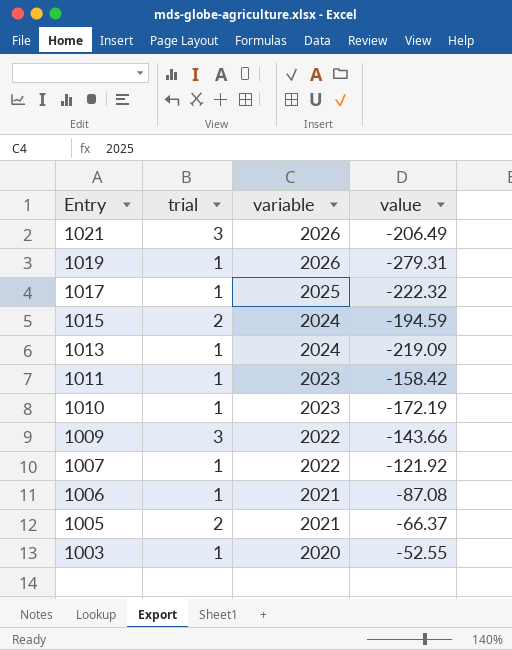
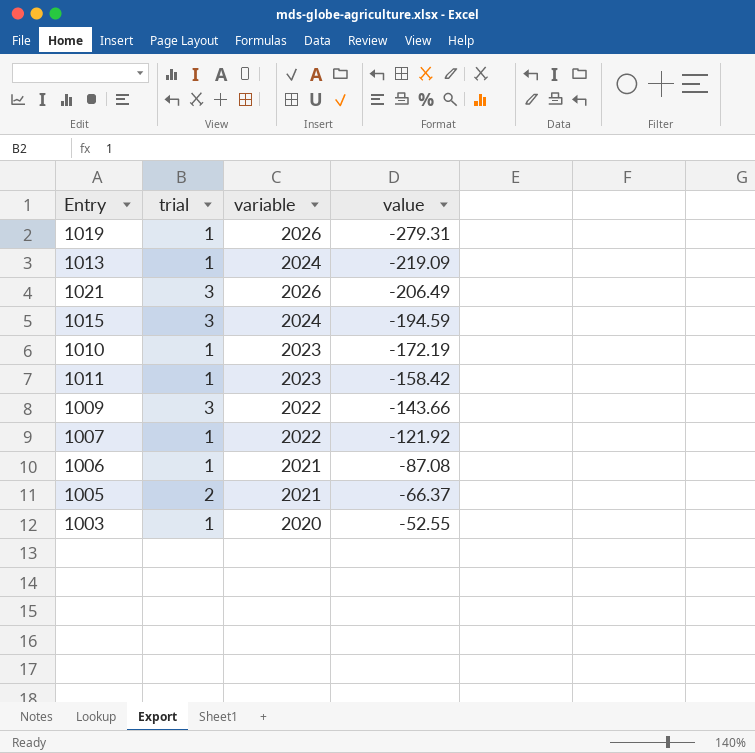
row order: Entry descending -> value ascending
row 1017: 1 | 2025 | -222.32 -> none
1015 | trial: 2 -> 3

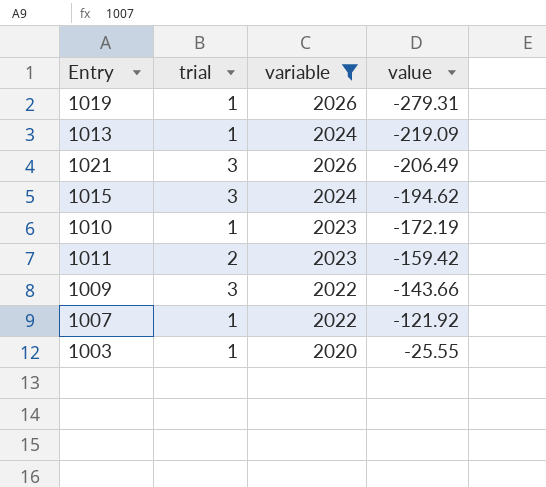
filter: none -> variable != 2021
1015 | value: -194.59 -> -194.62
1011 | trial: 1 -> 2
1011 | value: -158.42 -> -159.42
1003 | value: -52.55 -> -25.55

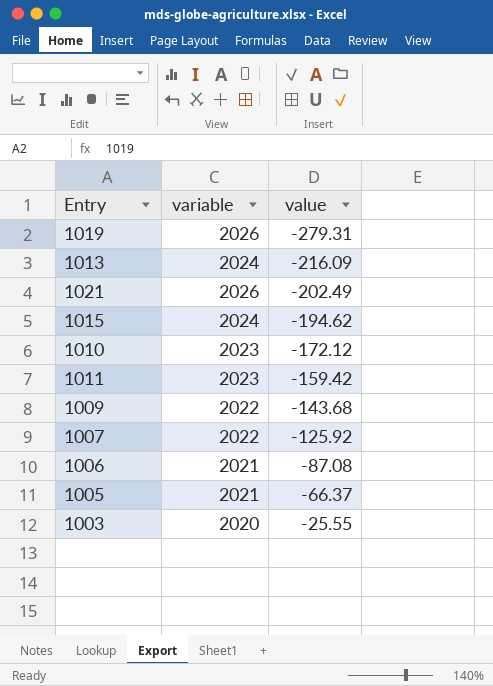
filter: variable != 2021 -> none
column trial | position: 2 -> none
1013 | value: -219.09 -> -216.09
1021 | value: -206.49 -> -202.49
1010 | value: -172.19 -> -172.12
1009 | value: -143.66 -> -143.68
1007 | value: -121.92 -> -125.92

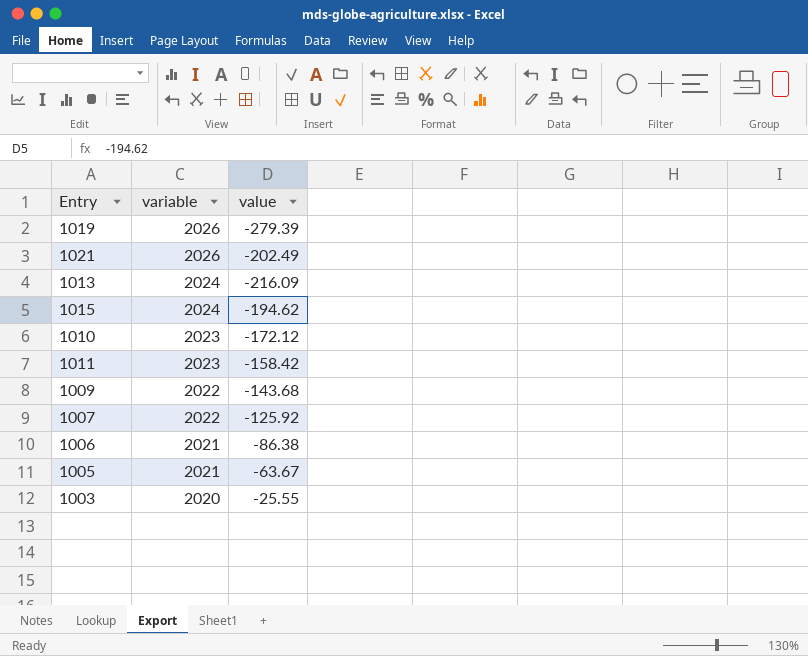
row order: value ascending -> variable descending
1019 | value: -279.31 -> -279.39
1011 | value: -159.42 -> -158.42
1006 | value: -87.08 -> -86.38
1005 | value: -66.37 -> -63.67

